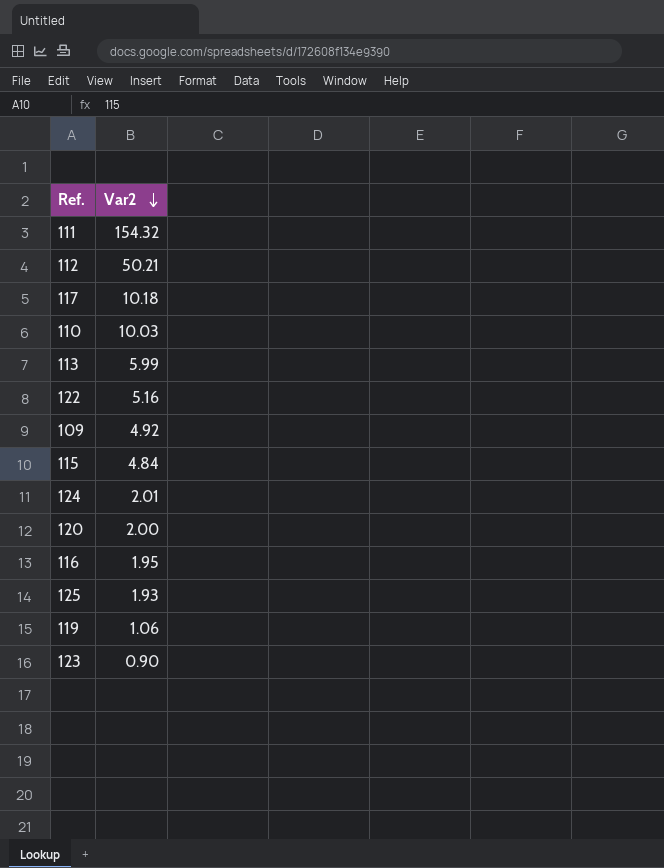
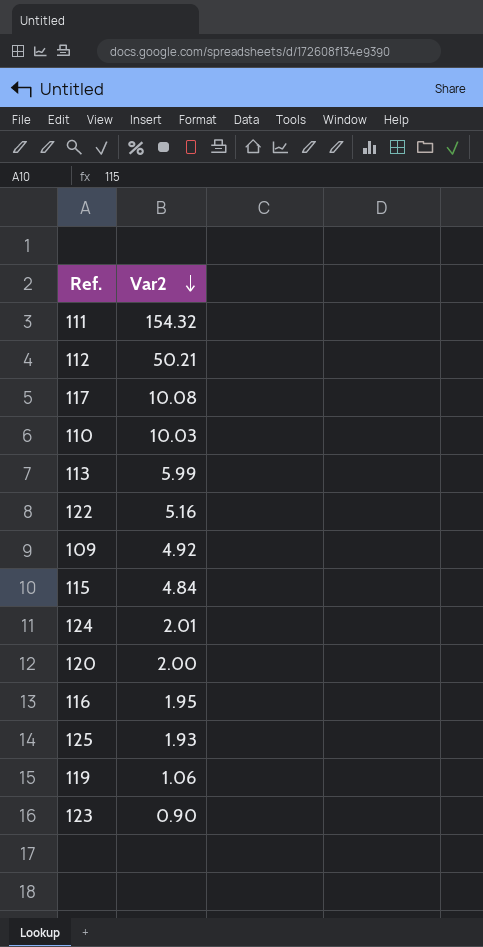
117 | Var2: 10.18 -> 10.08

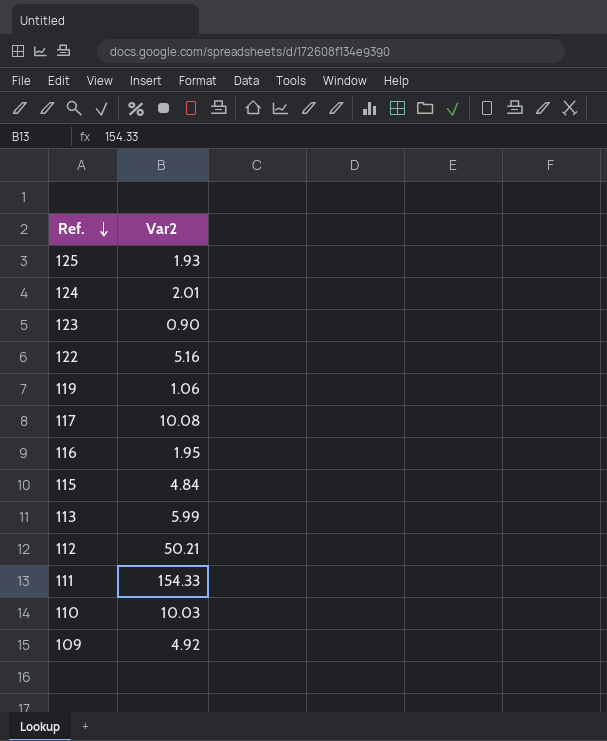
row order: Var2 descending -> Ref. descending
row 120: 2.00 -> none
111 | Var2: 154.32 -> 154.33

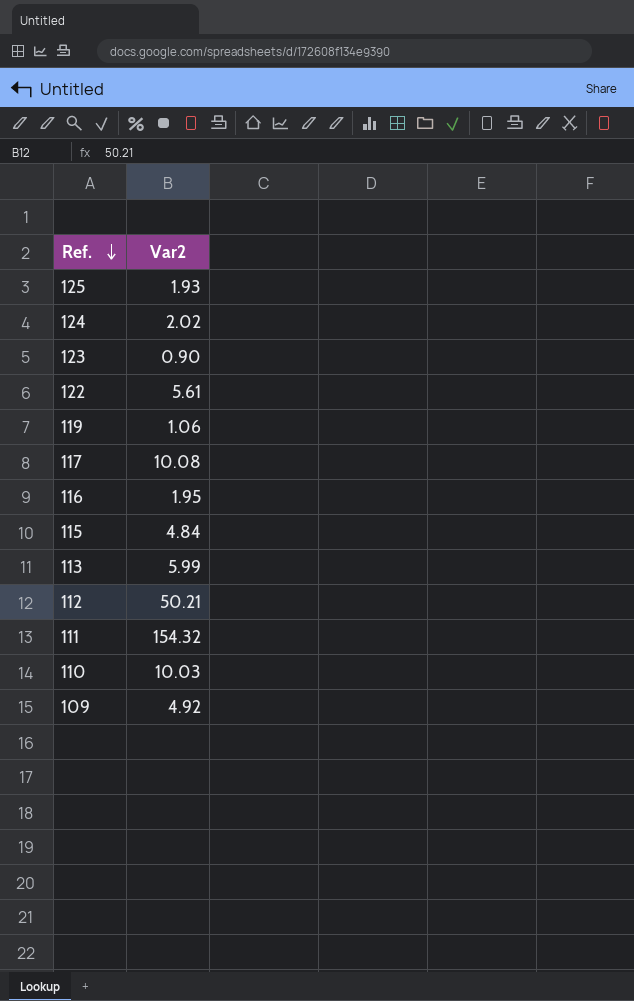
124 | Var2: 2.01 -> 2.02
122 | Var2: 5.16 -> 5.61
111 | Var2: 154.33 -> 154.32

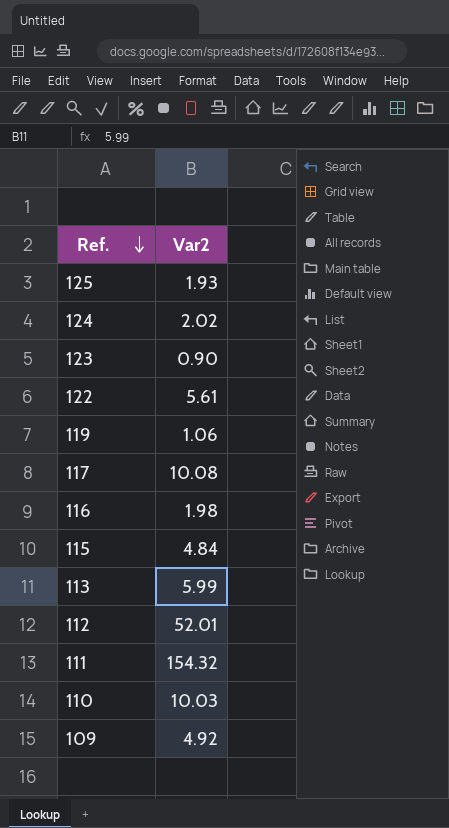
116 | Var2: 1.95 -> 1.98
112 | Var2: 50.21 -> 52.01

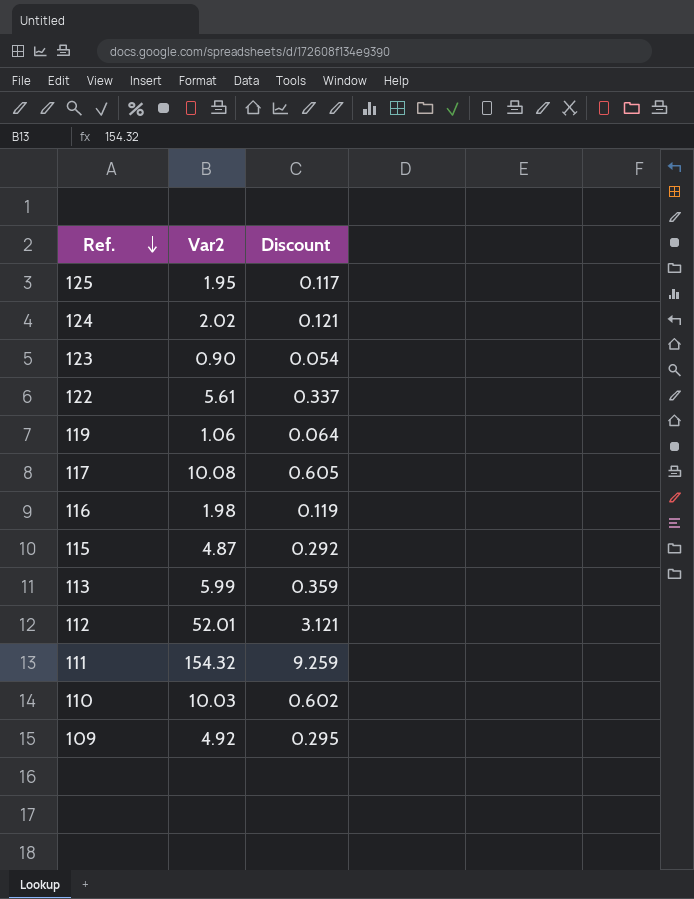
column Discount | formula: none -> [Var2] * 0.06
125 | Var2: 1.93 -> 1.95
115 | Var2: 4.84 -> 4.87

